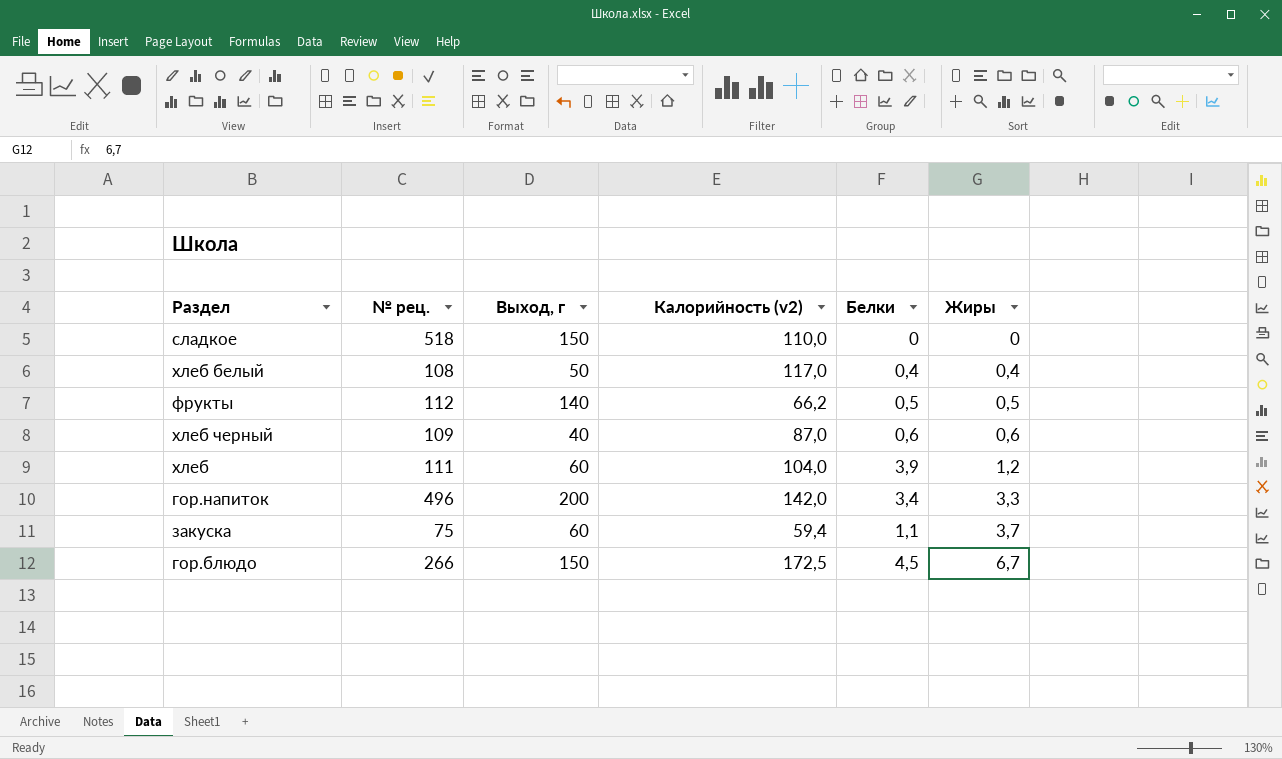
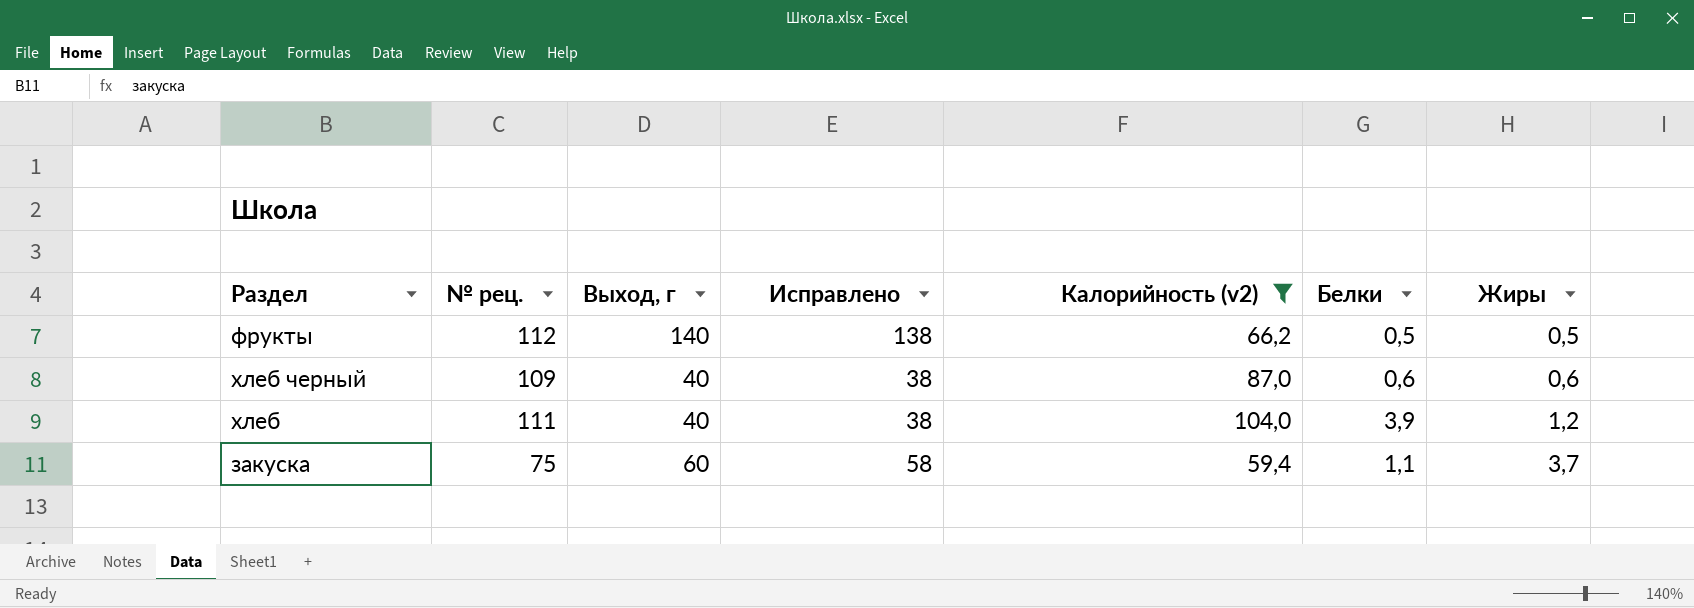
filter: none -> Калорийность (v2) <= 104,0
column Исправлено | formula: none -> [Выход, г] - 2
хлеб | Выход, г: 60 -> 40

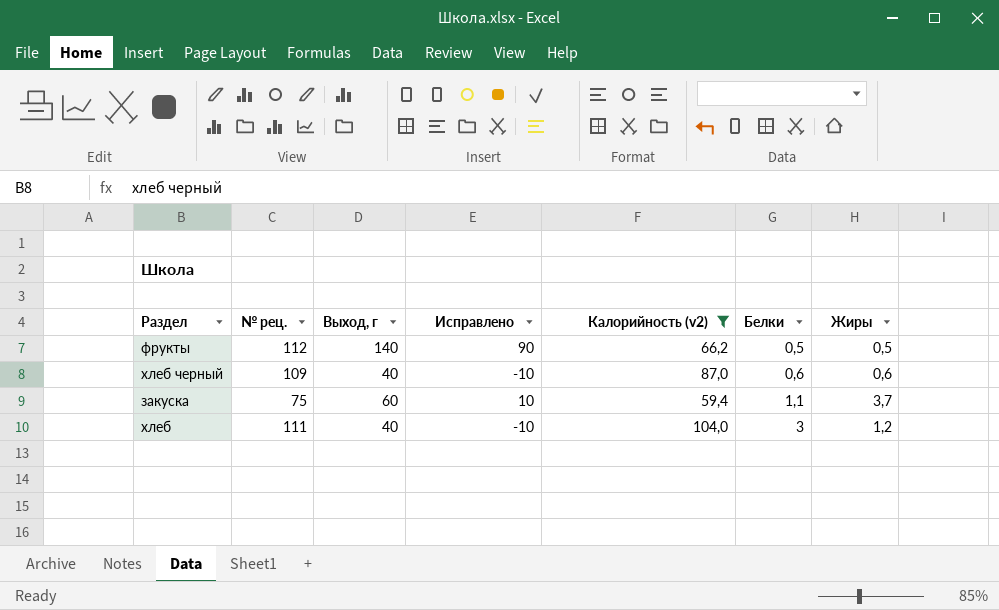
row order: Жиры ascending -> Белки ascending
column Исправлено | formula: [Выход, г] - 2 -> [Выход, г] - 50
хлеб | Белки: 3,9 -> 3

